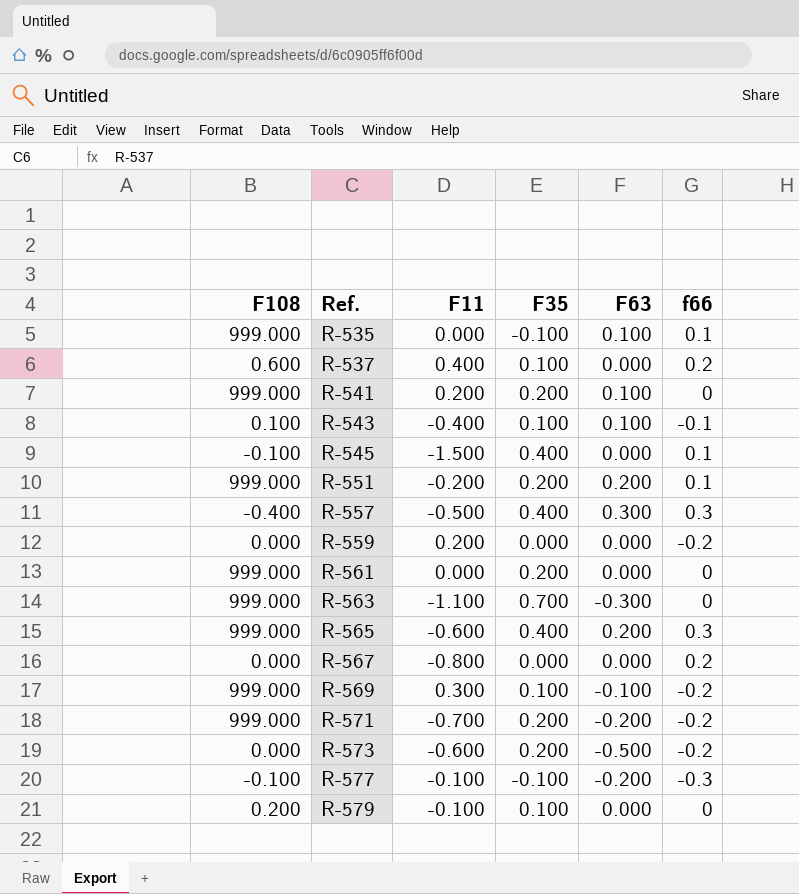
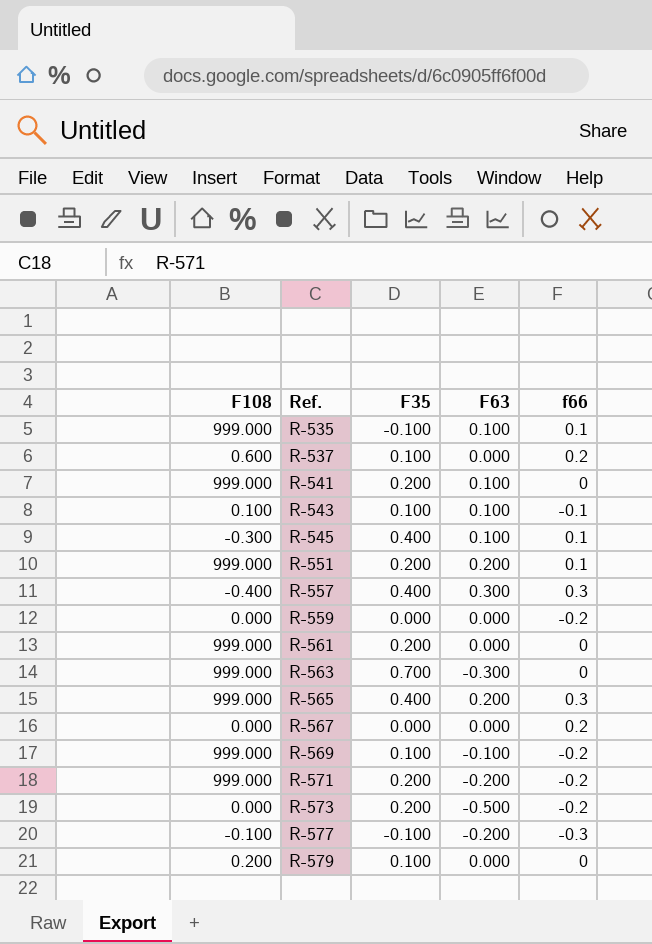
column F11 | position: 3 -> none
R-545 | F108: -0.100 -> -0.300
R-545 | F63: 0.000 -> 0.100

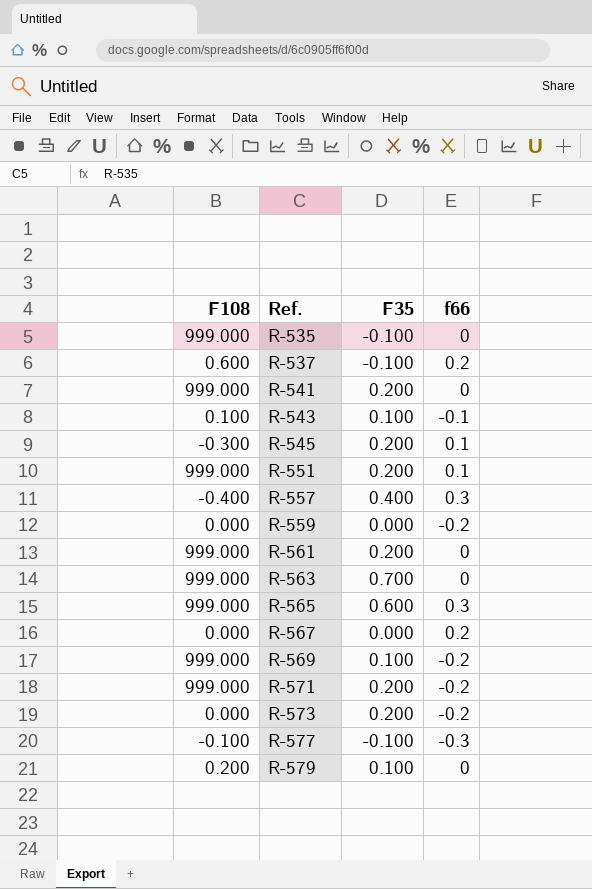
column F63 | position: 4 -> none
R-535 | f66: 0.1 -> 0
R-537 | F35: 0.100 -> -0.100
R-545 | F35: 0.400 -> 0.200
R-565 | F35: 0.400 -> 0.600

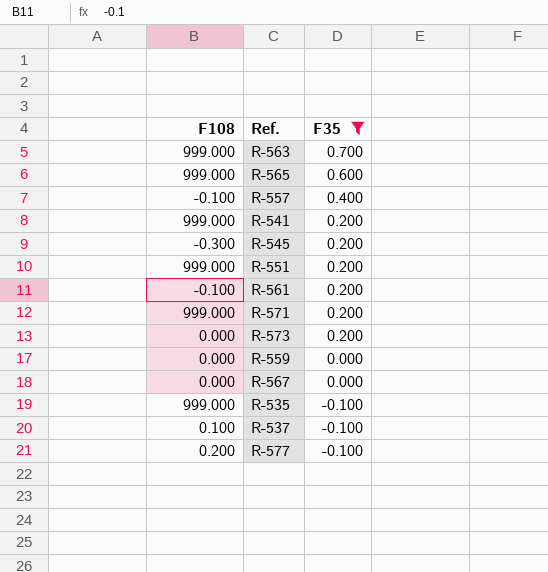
filter: none -> F35 != 0.100
row order: Ref. ascending -> F35 descending
column f66 | position: 4 -> none
R-557 | F108: -0.400 -> -0.100
R-561 | F108: 999.000 -> -0.100
R-537 | F108: 0.600 -> 0.100
R-577 | F108: -0.100 -> 0.200

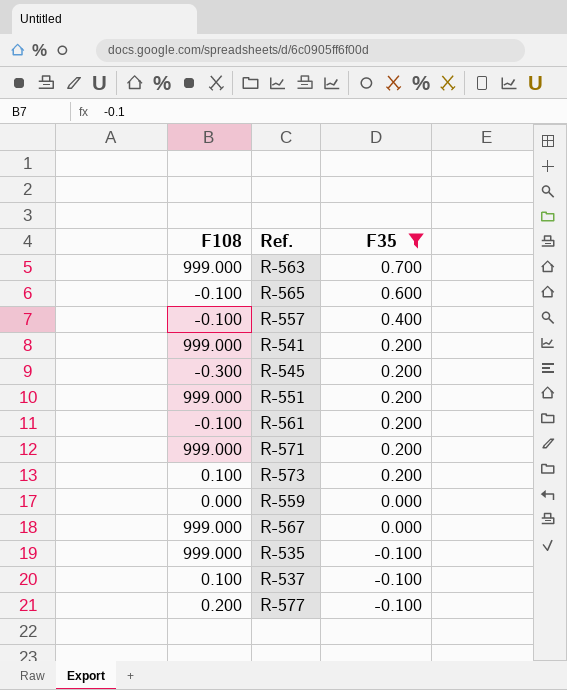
R-565 | F108: 999.000 -> -0.100
R-573 | F108: 0.000 -> 0.100
R-567 | F108: 0.000 -> 999.000

